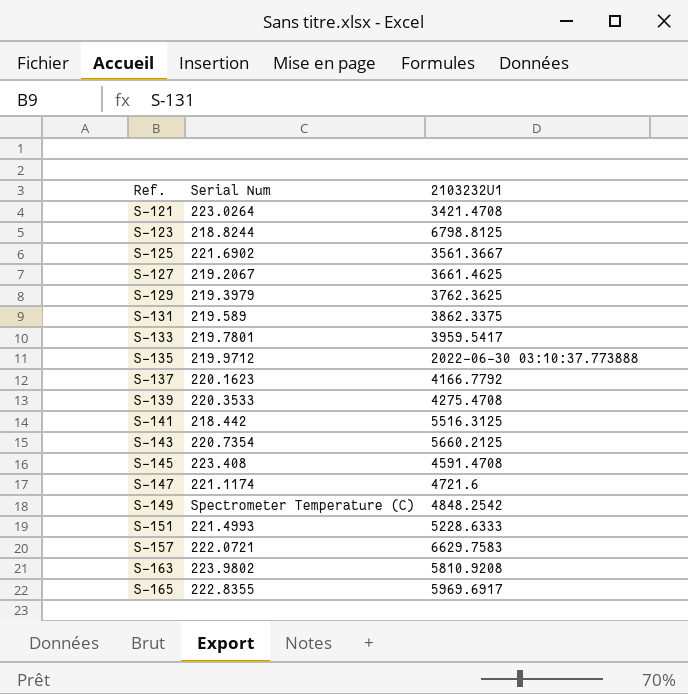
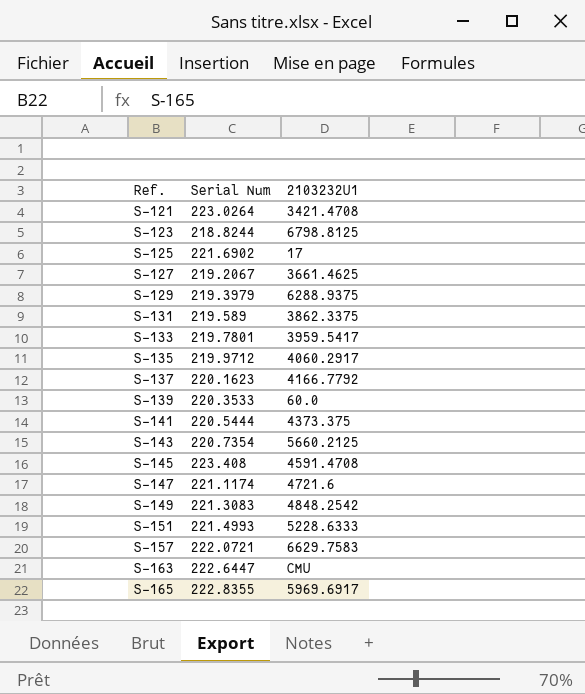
S-125 | 2103232U1: 3561.3667 -> 17
S-129 | 2103232U1: 3762.3625 -> 6288.9375
S-135 | 2103232U1: 2022-06-30 03:10:37.773888 -> 4060.2917
S-139 | 2103232U1: 4275.4708 -> 60.0
S-141 | Serial Num: 218.442 -> 220.5444
S-141 | 2103232U1: 5516.3125 -> 4373.375
S-149 | Serial Num: Spectrometer Temperature (C) -> 221.3083
S-163 | Serial Num: 223.9802 -> 222.6447
S-163 | 2103232U1: 5810.9208 -> CMU

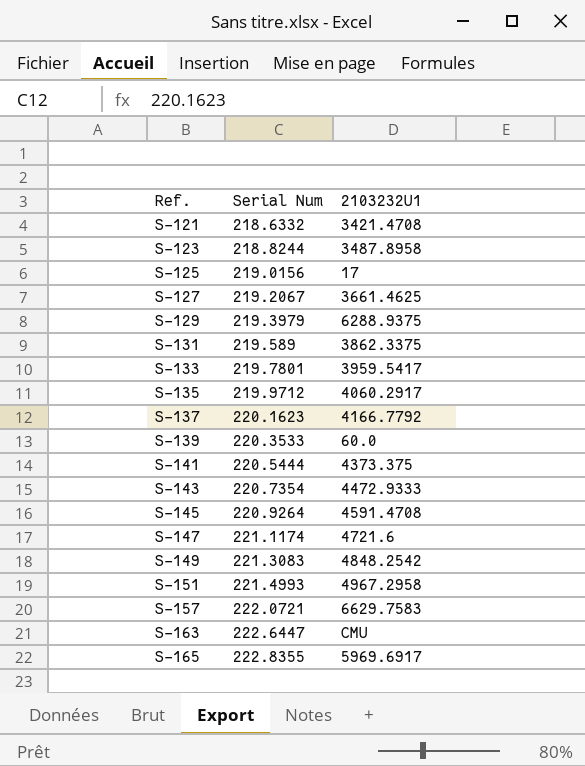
S-121 | Serial Num: 223.0264 -> 218.6332
S-123 | 2103232U1: 6798.8125 -> 3487.8958
S-125 | Serial Num: 221.6902 -> 219.0156
S-143 | 2103232U1: 5660.2125 -> 4472.9333
S-145 | Serial Num: 223.408 -> 220.9264
S-151 | 2103232U1: 5228.6333 -> 4967.2958

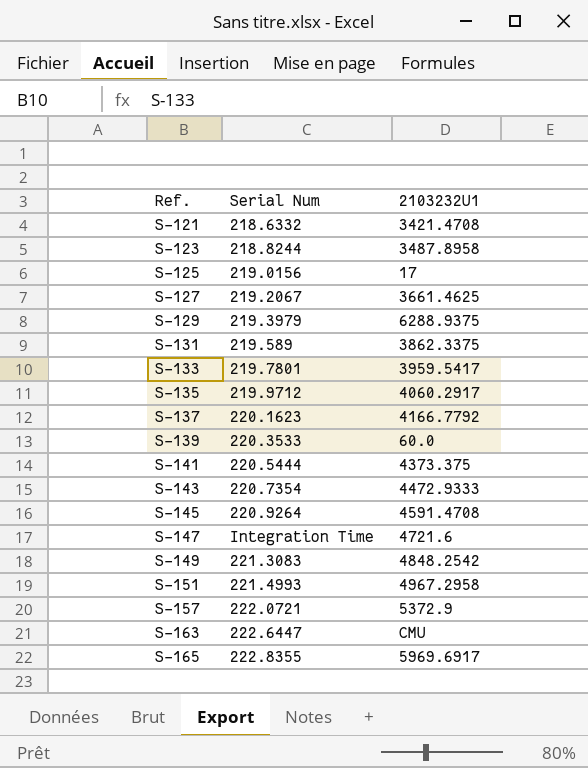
S-147 | Serial Num: 221.1174 -> Integration Time
S-157 | 2103232U1: 6629.7583 -> 5372.9

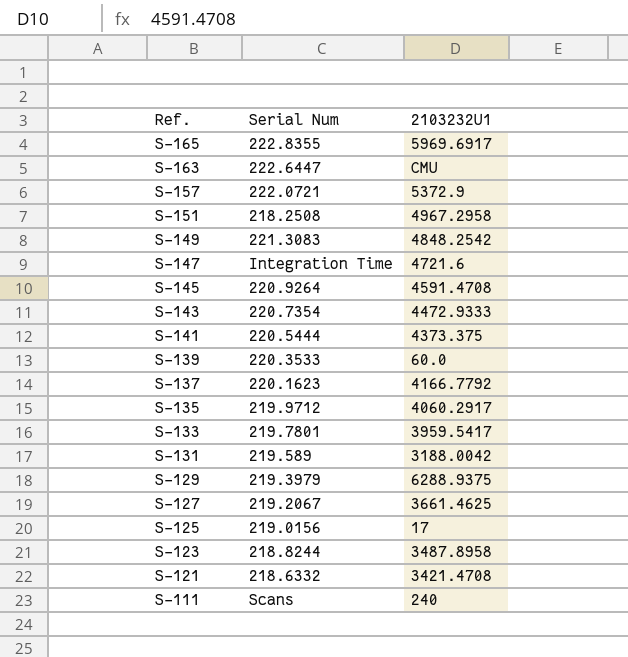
row order: Ref. ascending -> Ref. descending
S-151 | Serial Num: 221.4993 -> 218.2508
S-131 | 2103232U1: 3862.3375 -> 3188.0042
row S-111: none -> Scans | 240

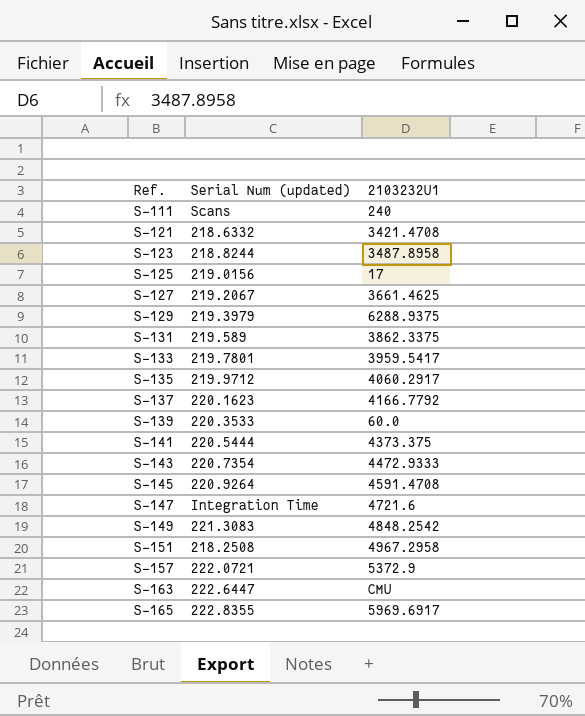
row order: Ref. descending -> Ref. ascending
column name: Serial Num -> Serial Num (updated)
S-131 | 2103232U1: 3188.0042 -> 3862.3375

